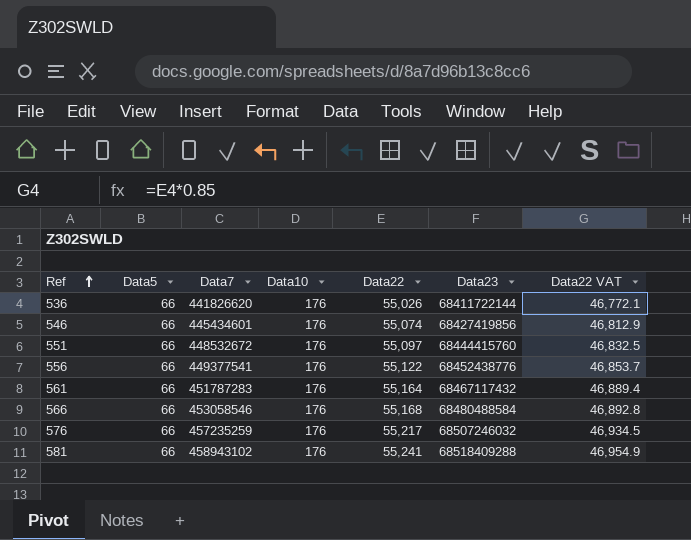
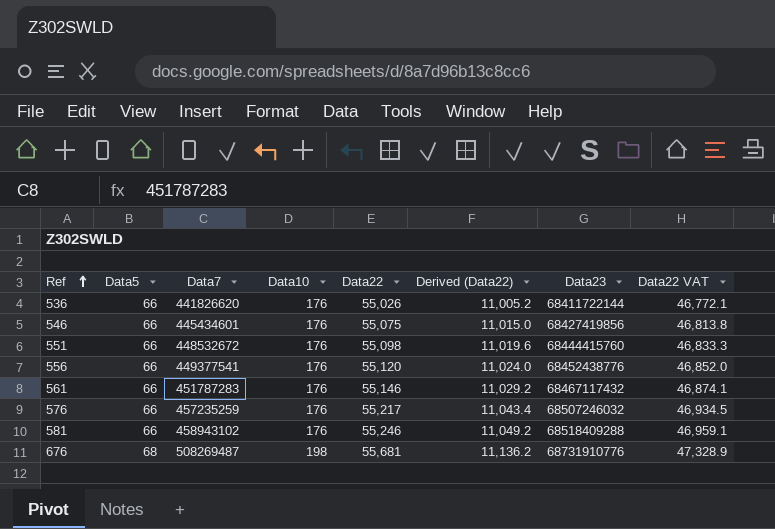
column Derived (Data22) | formula: none -> [Data22] * 0.2
row 566: 66 | 453058546 | 176 | 55,168 | 68480488584 | 46,892.8 -> none
546 | Data22: 55,074 -> 55,075
546 | Data22 VAT: 46,812.9 -> 46,813.8
551 | Data22: 55,097 -> 55,098
551 | Data22 VAT: 46,832.5 -> 46,833.3
556 | Data22: 55,122 -> 55,120
556 | Data22 VAT: 46,853.7 -> 46,852.0
561 | Data22: 55,164 -> 55,146
561 | Data22 VAT: 46,889.4 -> 46,874.1
581 | Data22: 55,241 -> 55,246
581 | Data22 VAT: 46,954.9 -> 46,959.1
row 676: none -> 68 | 508269487 | 198 | 55,681 | 11,136.2 | 68731910776 | 47,328.9

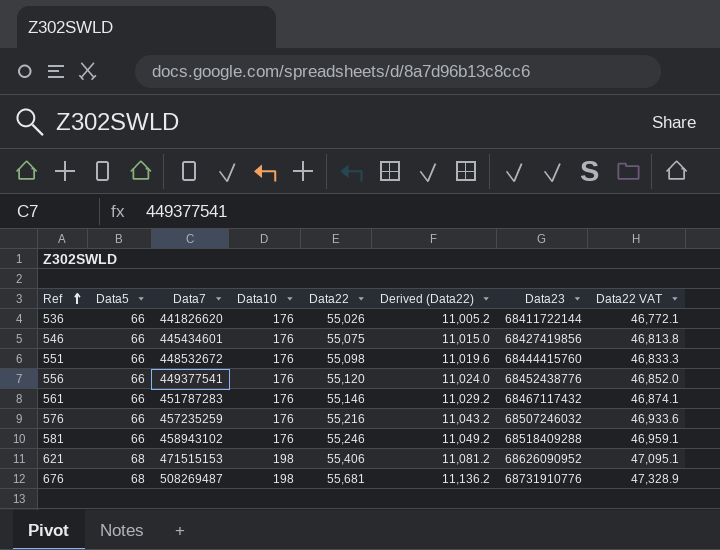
576 | Data22: 55,217 -> 55,216
576 | Derived (Data22): 11,043.4 -> 11,043.2
576 | Data22 VAT: 46,934.5 -> 46,933.6
row 621: none -> 68 | 471515153 | 198 | 55,406 | 11,081.2 | 68626090952 | 47,095.1

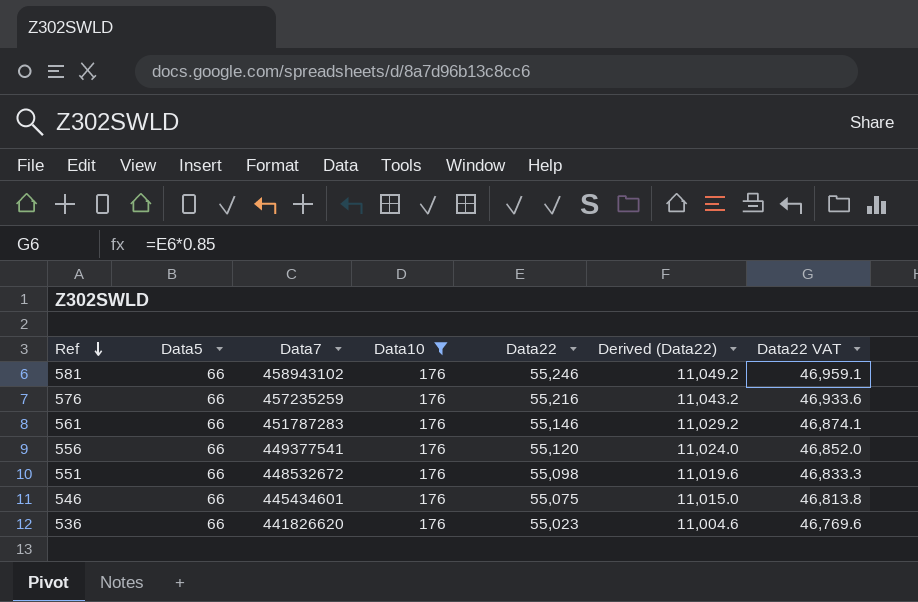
filter: none -> Data10 = 176
row order: Ref ascending -> Ref descending
column Data23 | position: 7 -> none
536 | Data22: 55,026 -> 55,023
536 | Derived (Data22): 11,005.2 -> 11,004.6
536 | Data22 VAT: 46,772.1 -> 46,769.6

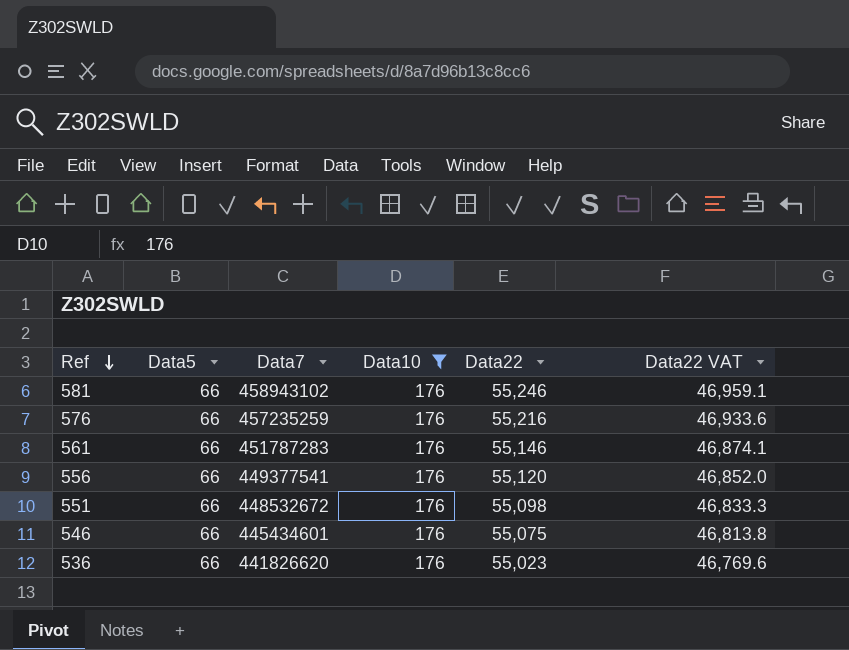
column Derived (Data22) | formula: [Data22] * 0.2 -> none

